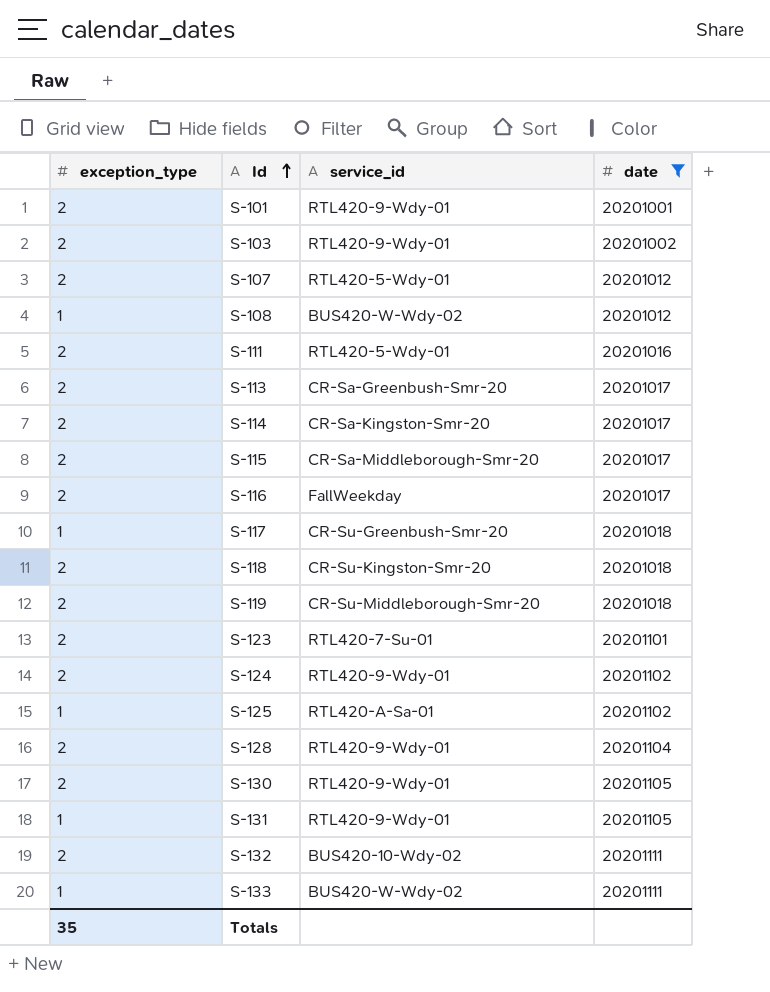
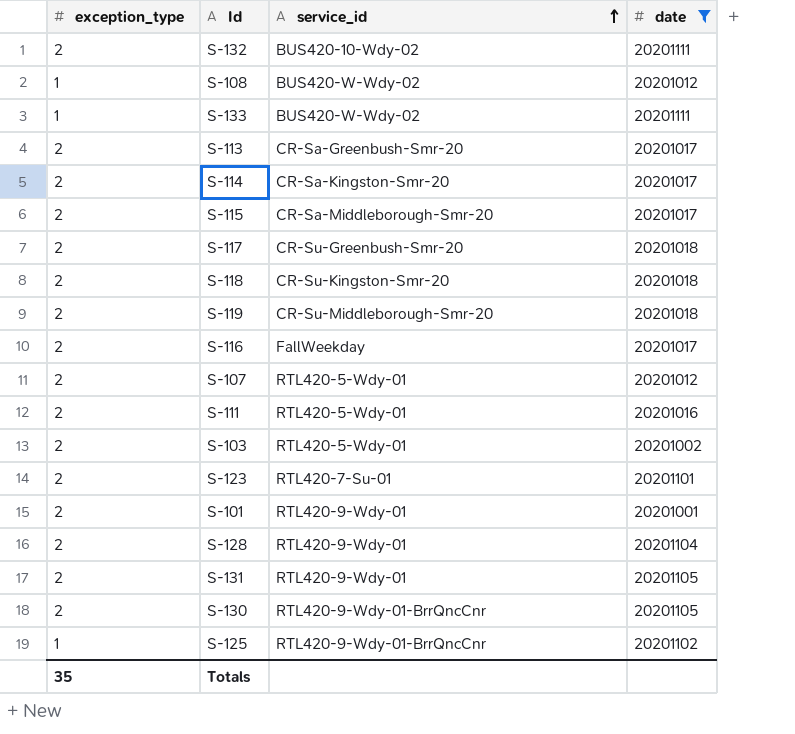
row order: Id ascending -> service_id ascending
row S-124: 2 | RTL420-9-Wdy-01 | 20201102 -> none
S-117 | exception_type: 1 -> 2
S-103 | service_id: RTL420-9-Wdy-01 -> RTL420-5-Wdy-01
S-131 | exception_type: 1 -> 2
S-130 | service_id: RTL420-9-Wdy-01 -> RTL420-9-Wdy-01-BrrQncCnr
S-125 | service_id: RTL420-A-Sa-01 -> RTL420-9-Wdy-01-BrrQncCnr

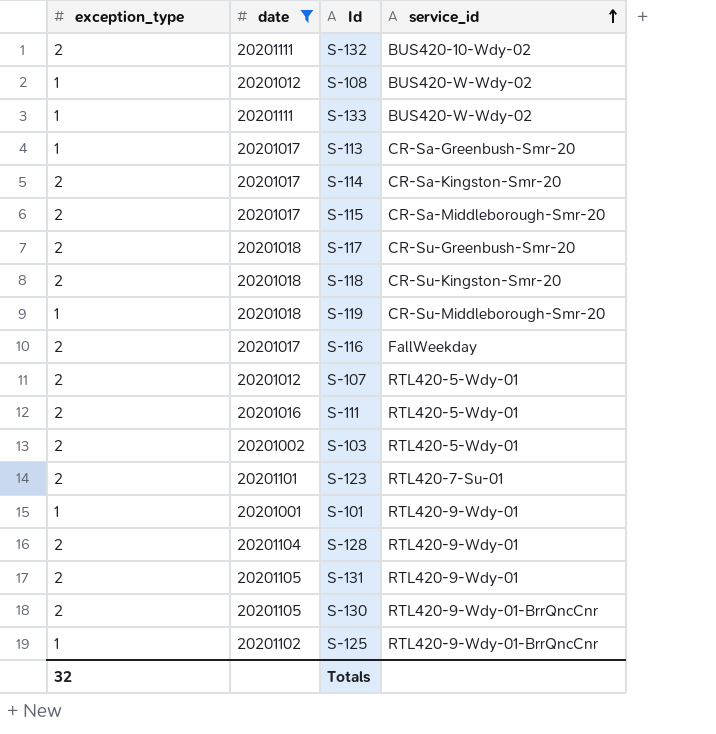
column date | position: 4 -> 2
S-113 | exception_type: 2 -> 1
S-119 | exception_type: 2 -> 1
S-101 | exception_type: 2 -> 1
Totals | exception_type: 35 -> 32

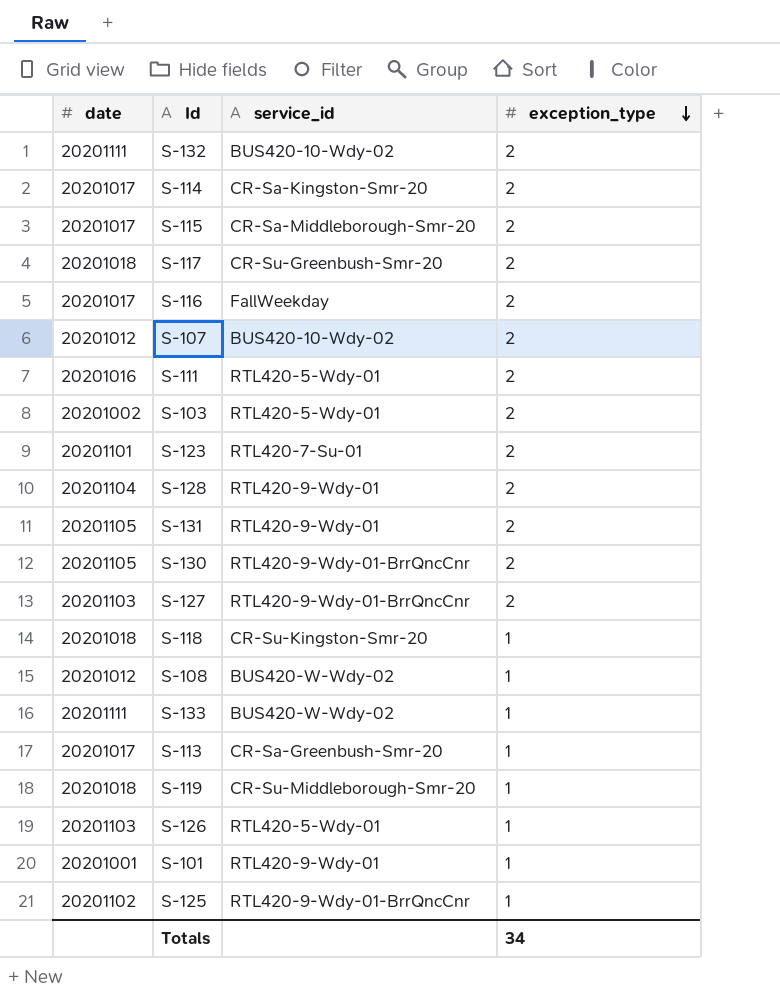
filter: date != 20201103 -> none
row order: service_id ascending -> exception_type descending
column exception_type | position: 1 -> 4
S-107 | service_id: RTL420-5-Wdy-01 -> BUS420-10-Wdy-02
S-118 | exception_type: 2 -> 1
Totals | exception_type: 32 -> 34

